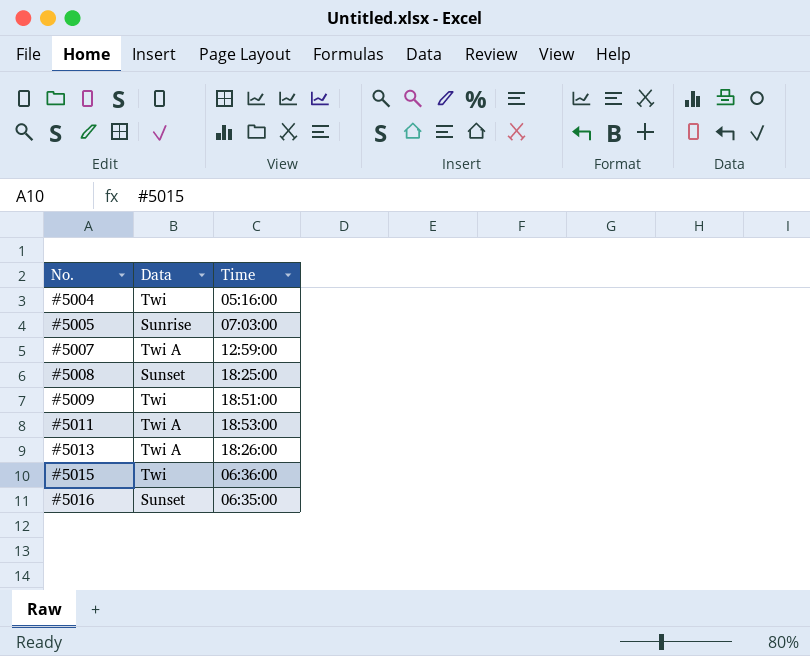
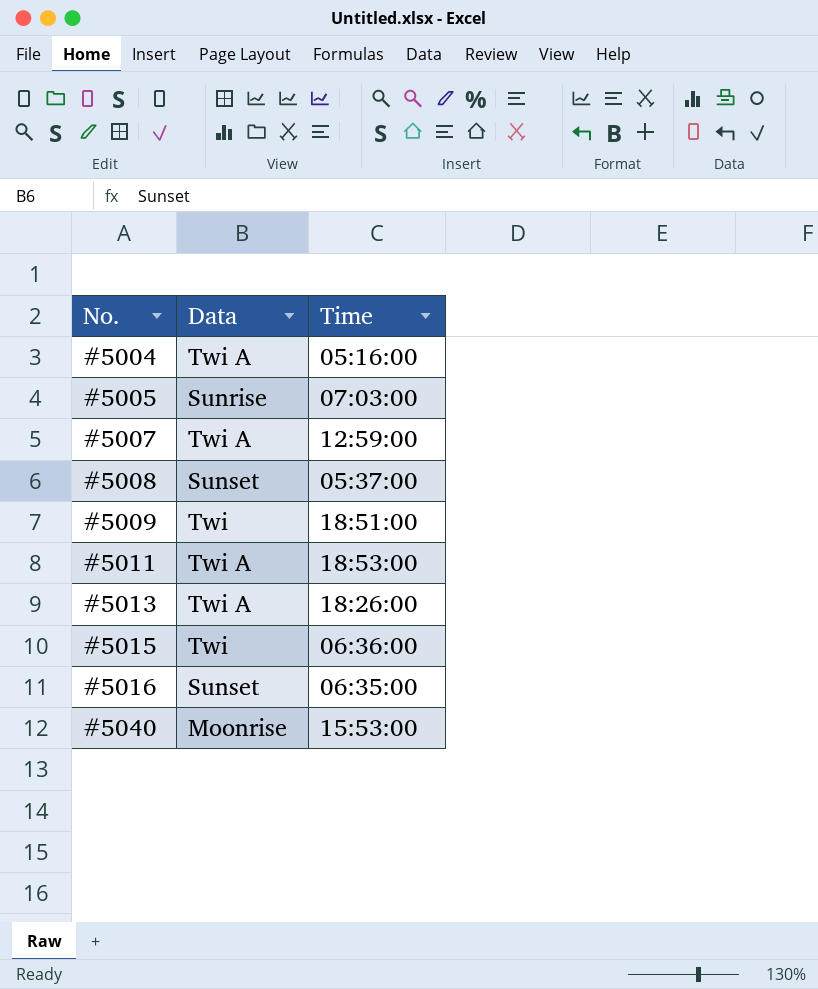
#5004 | Data: Twi -> Twi A
#5008 | Time: 18:25:00 -> 05:37:00
row #5040: none -> Moonrise | 15:53:00

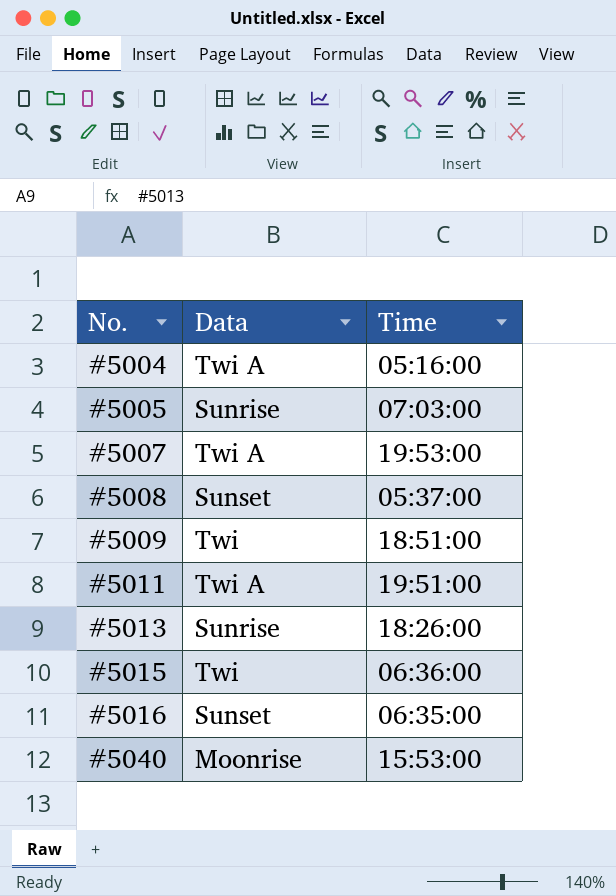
#5007 | Time: 12:59:00 -> 19:53:00
#5011 | Time: 18:53:00 -> 19:51:00
#5013 | Data: Twi A -> Sunrise

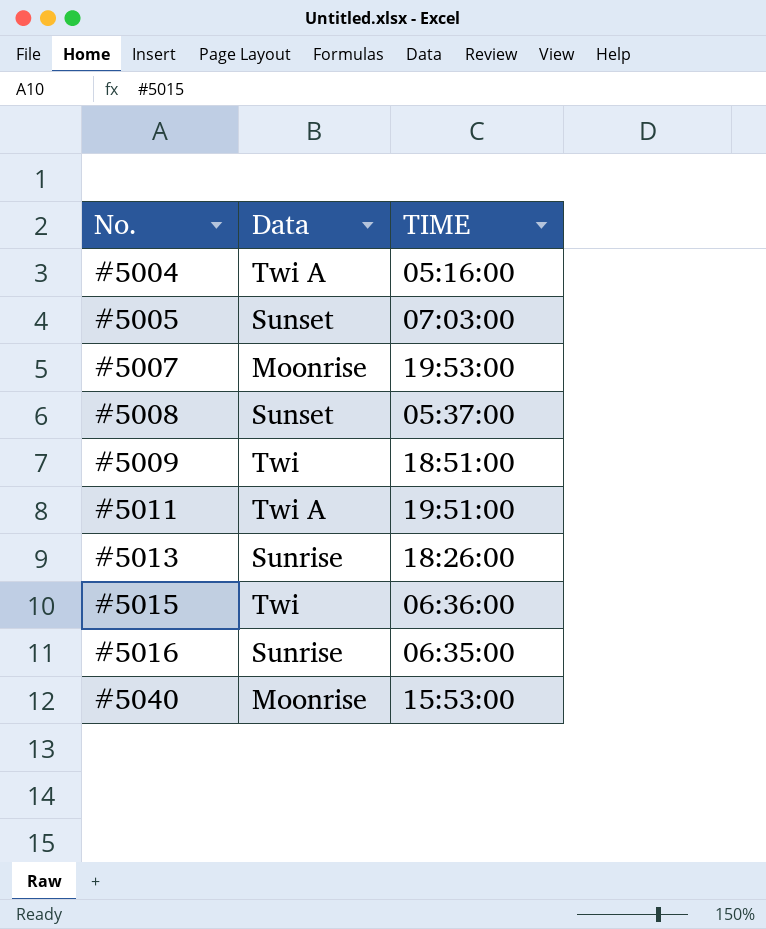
column name: Time -> TIME
#5005 | Data: Sunrise -> Sunset
#5007 | Data: Twi A -> Moonrise
#5016 | Data: Sunset -> Sunrise

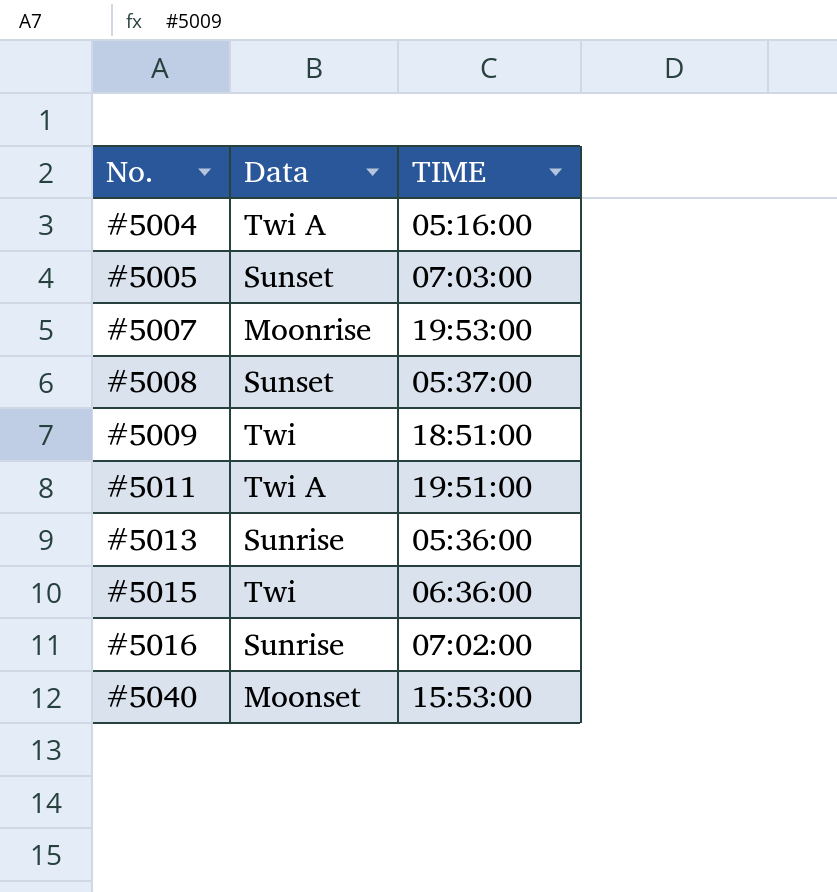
#5013 | TIME: 18:26:00 -> 05:36:00
#5016 | TIME: 06:35:00 -> 07:02:00
#5040 | Data: Moonrise -> Moonset

